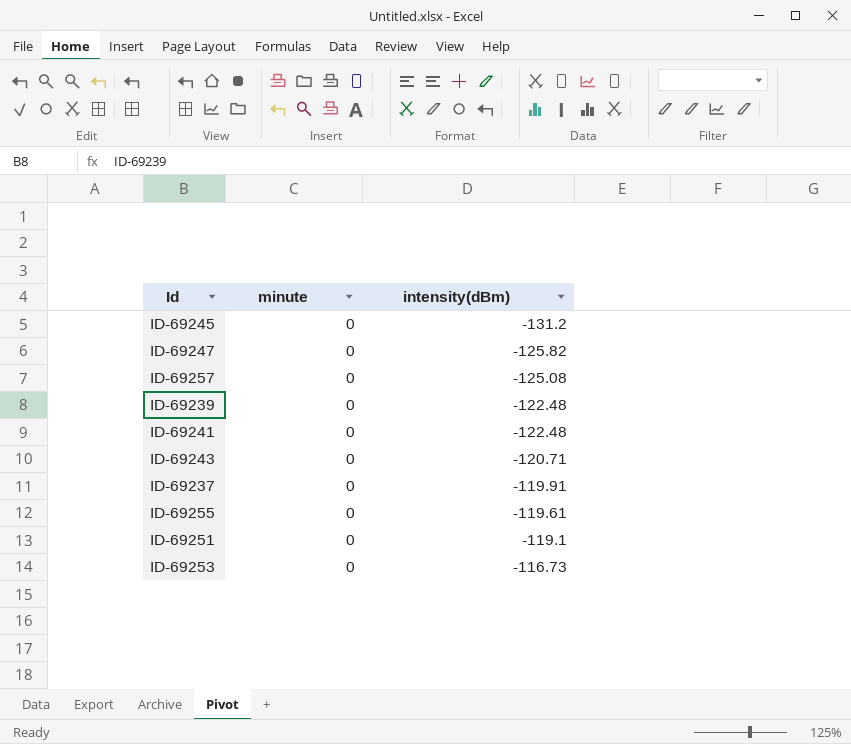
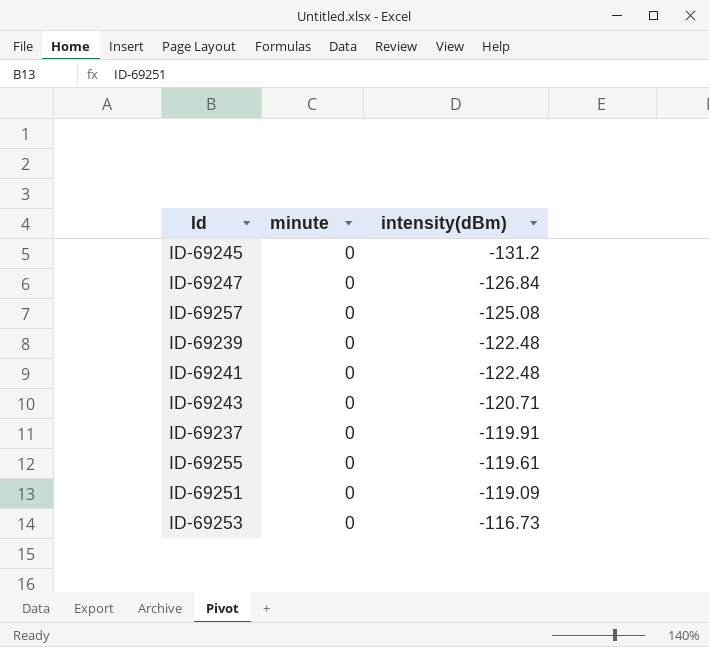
ID-69247 | intensity(dBm): -125.82 -> -126.84
ID-69251 | intensity(dBm): -119.1 -> -119.09

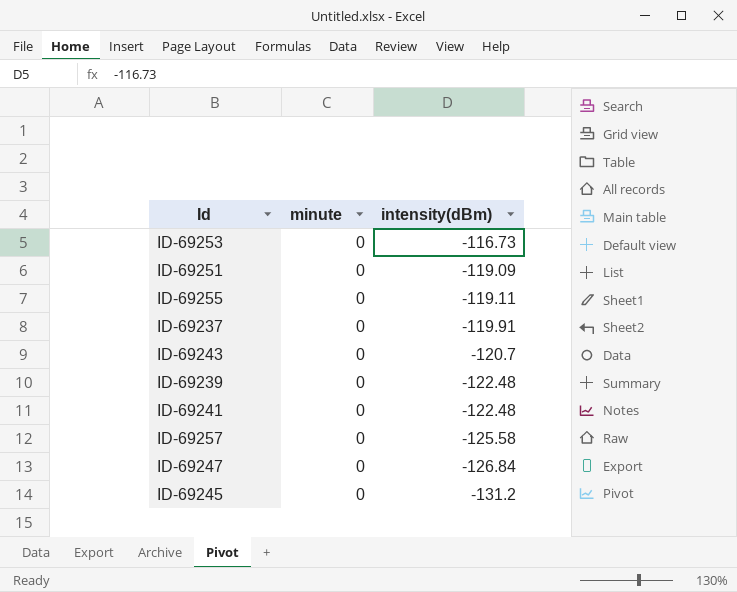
row order: intensity(dBm) ascending -> intensity(dBm) descending
ID-69255 | intensity(dBm): -119.61 -> -119.11
ID-69243 | intensity(dBm): -120.71 -> -120.7
ID-69257 | intensity(dBm): -125.08 -> -125.58

